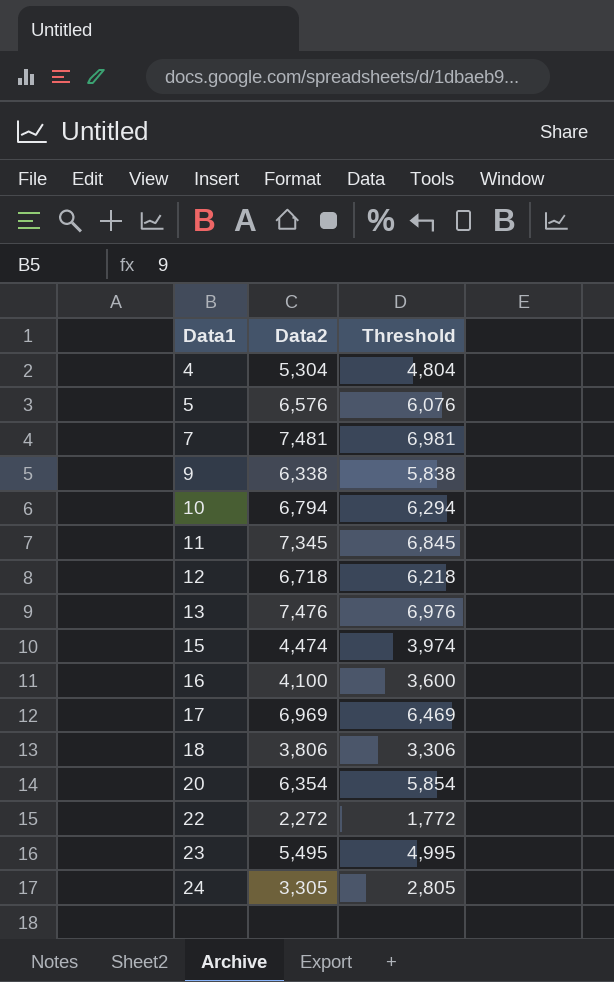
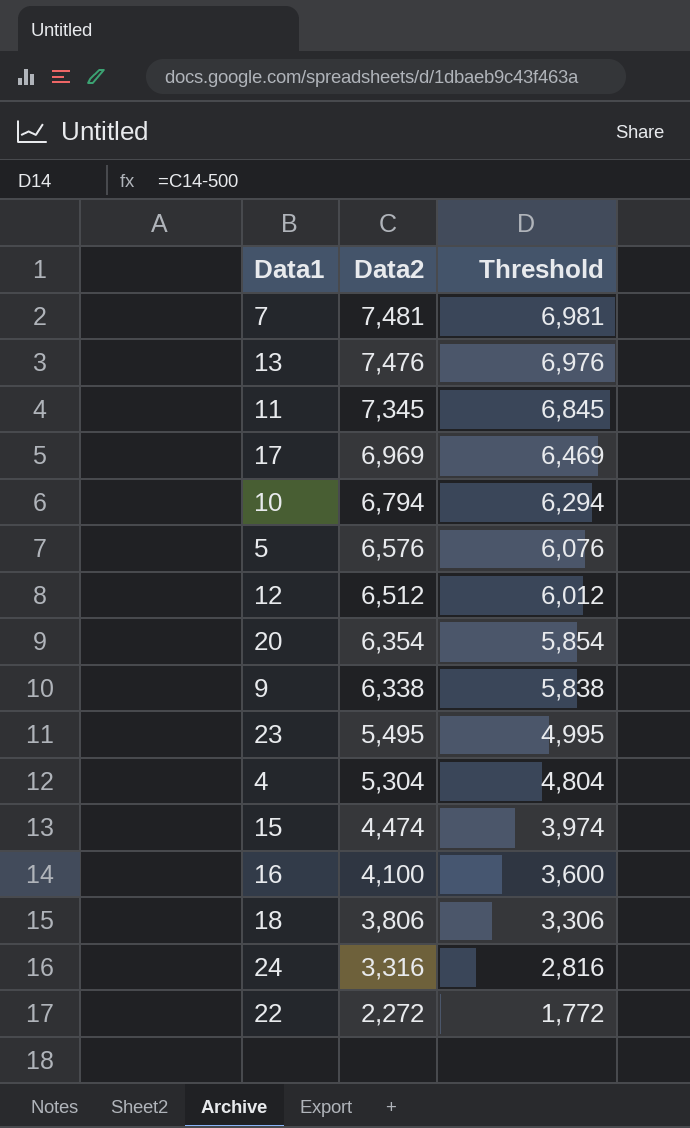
row order: Data1 ascending -> Data2 descending
12 | Data2: 6,718 -> 6,512
12 | Threshold: 6,218 -> 6,012
24 | Data2: 3,305 -> 3,316
24 | Threshold: 2,805 -> 2,816

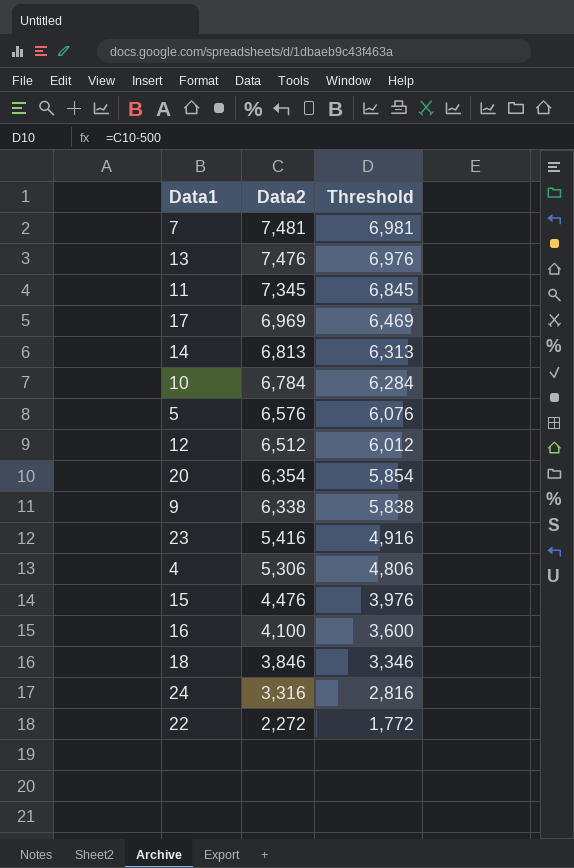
row 14: none -> 6,813 | 6,313
10 | Data2: 6,794 -> 6,784
10 | Threshold: 6,294 -> 6,284
23 | Data2: 5,495 -> 5,416
23 | Threshold: 4,995 -> 4,916
4 | Data2: 5,304 -> 5,306
4 | Threshold: 4,804 -> 4,806
15 | Data2: 4,474 -> 4,476
15 | Threshold: 3,974 -> 3,976
18 | Data2: 3,806 -> 3,846
18 | Threshold: 3,306 -> 3,346

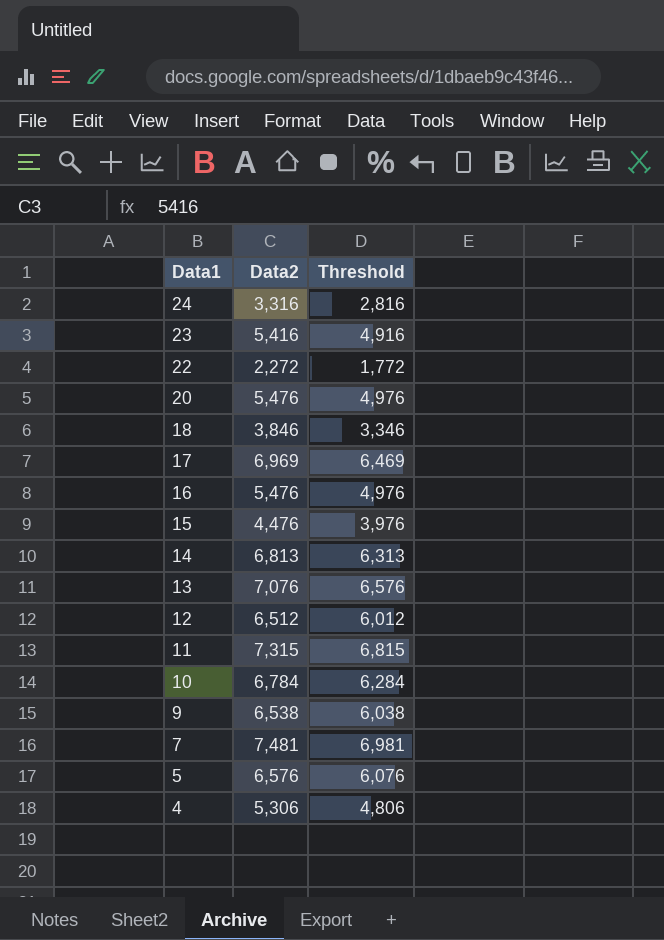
row order: Data2 descending -> Data1 descending
20 | Data2: 6,354 -> 5,476
20 | Threshold: 5,854 -> 4,976
16 | Data2: 4,100 -> 5,476
16 | Threshold: 3,600 -> 4,976
13 | Data2: 7,476 -> 7,076
13 | Threshold: 6,976 -> 6,576
11 | Data2: 7,345 -> 7,315
11 | Threshold: 6,845 -> 6,815
9 | Data2: 6,338 -> 6,538
9 | Threshold: 5,838 -> 6,038

